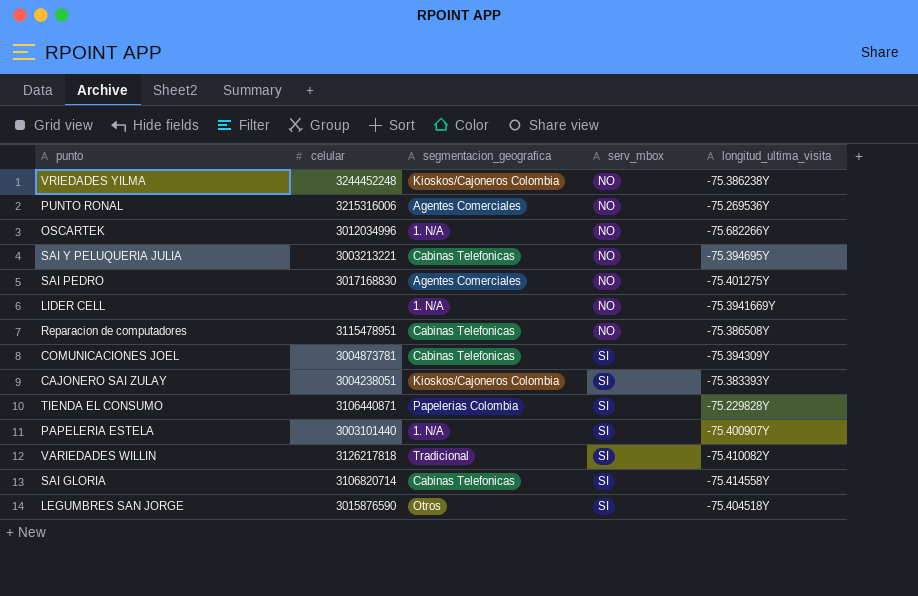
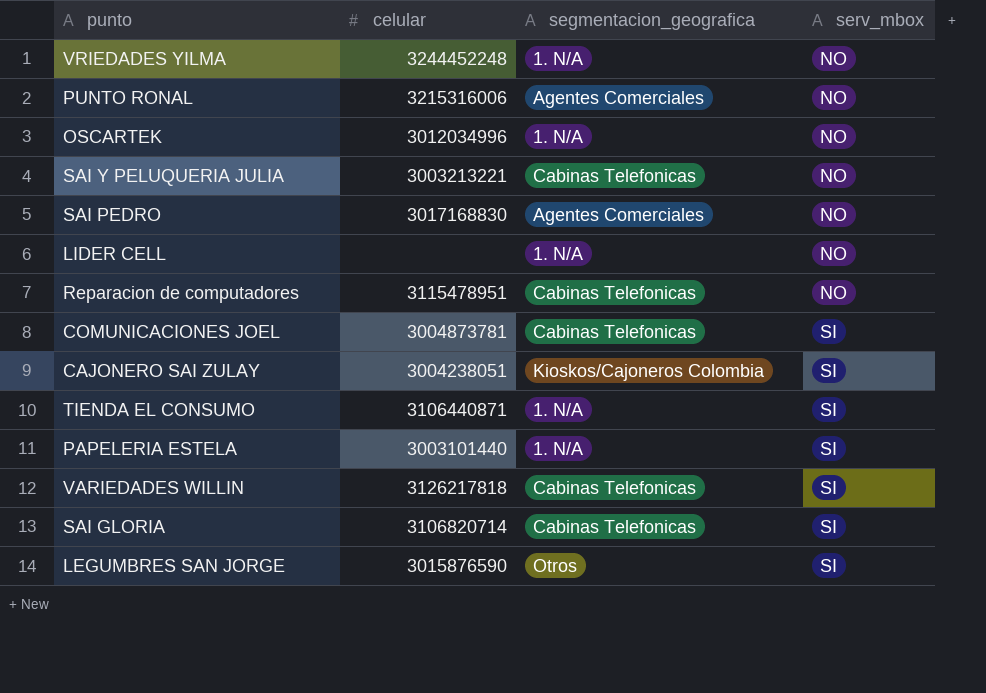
column longitud_ultima_visita | position: 5 -> none
VRIEDADES YILMA | segmentacion_geografica: Kioskos/Cajoneros Colombia -> 1. N/A
TIENDA EL CONSUMO | segmentacion_geografica: Papelerias Colombia -> 1. N/A
VARIEDADES WILLIN | segmentacion_geografica: Tradicional -> Cabinas Telefonicas

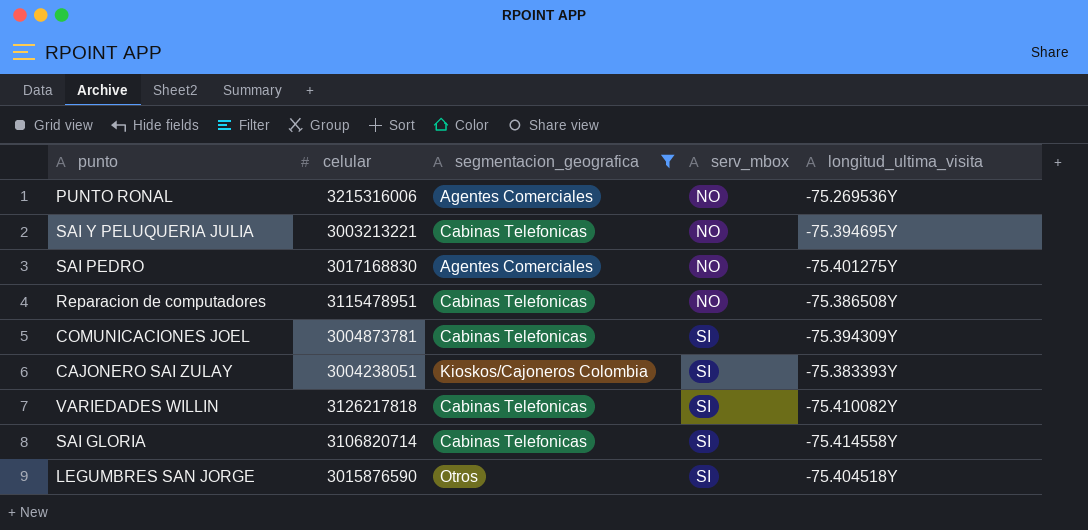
filter: none -> segmentacion_geografica != 1. N/A
column longitud_ultima_visita | position: none -> 5

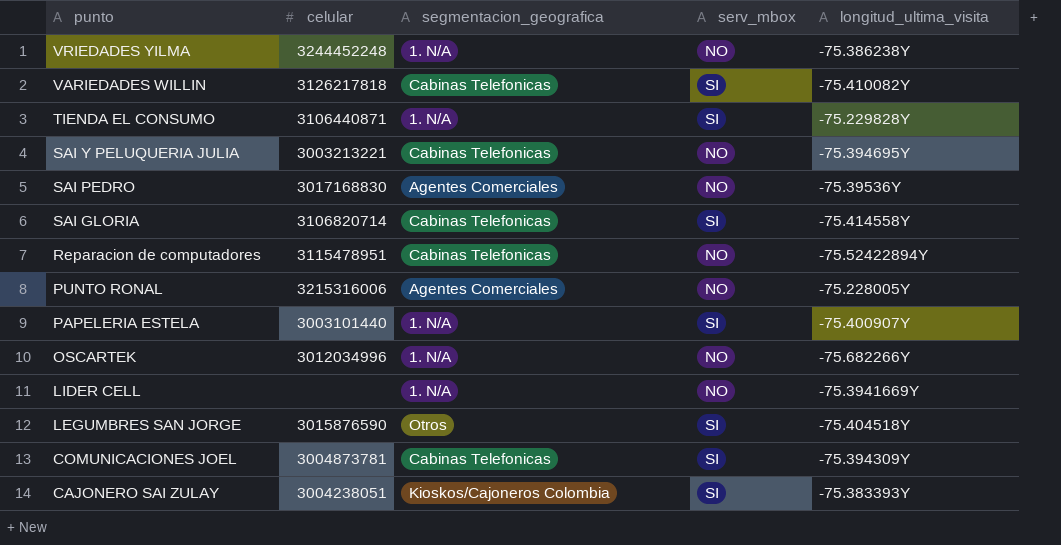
filter: segmentacion_geografica != 1. N/A -> none
row order: serv_mbox ascending -> punto descending
SAI PEDRO | longitud_ultima_visita: -75.401275Y -> -75.39536Y
Reparacion de computadores | longitud_ultima_visita: -75.386508Y -> -75.52422894Y
PUNTO RONAL | longitud_ultima_visita: -75.269536Y -> -75.228005Y

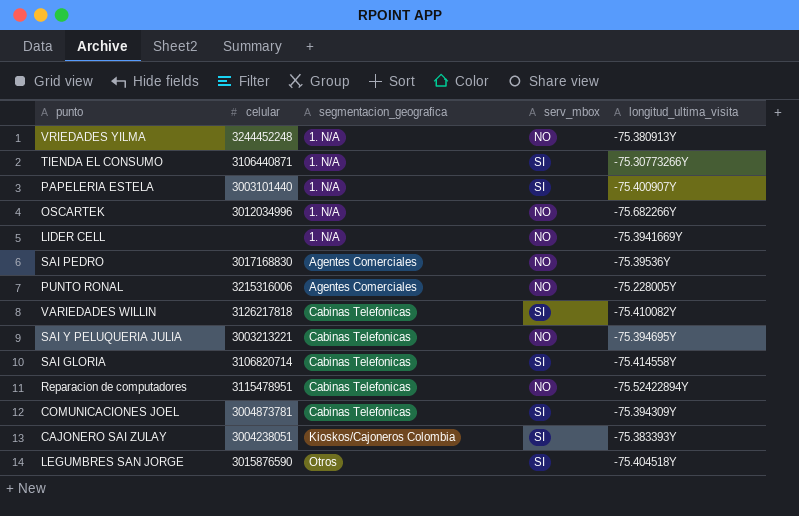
row order: punto descending -> segmentacion_geografica ascending
VRIEDADES YILMA | longitud_ultima_visita: -75.386238Y -> -75.380913Y
TIENDA EL CONSUMO | longitud_ultima_visita: -75.229828Y -> -75.30773266Y

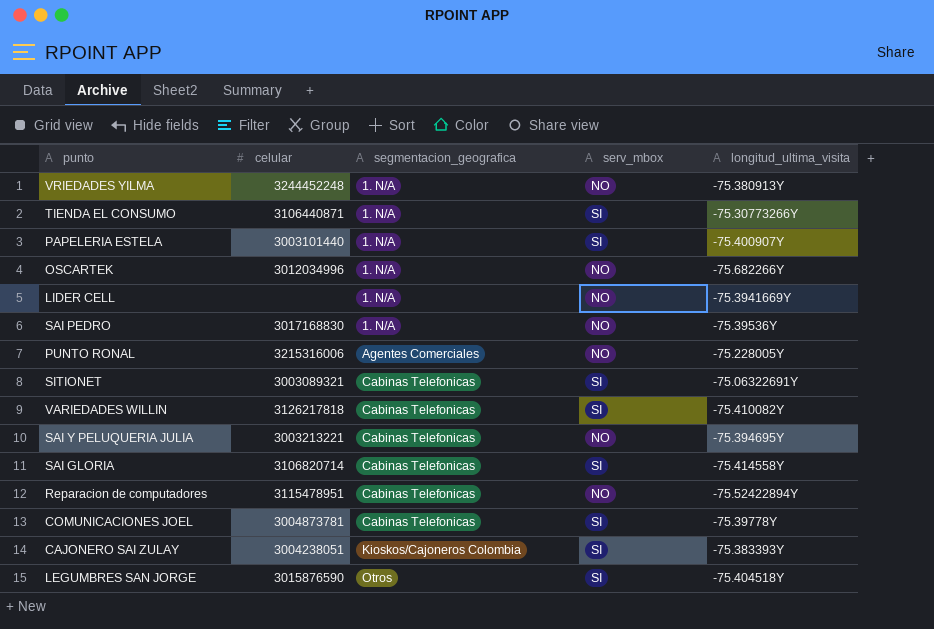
SAI PEDRO | segmentacion_geografica: Agentes Comerciales -> 1. N/A
row SITIONET: none -> 3003089321 | Cabinas Telefonicas | SI | -75.06322691Y
COMUNICACIONES JOEL | longitud_ultima_visita: -75.394309Y -> -75.39778Y

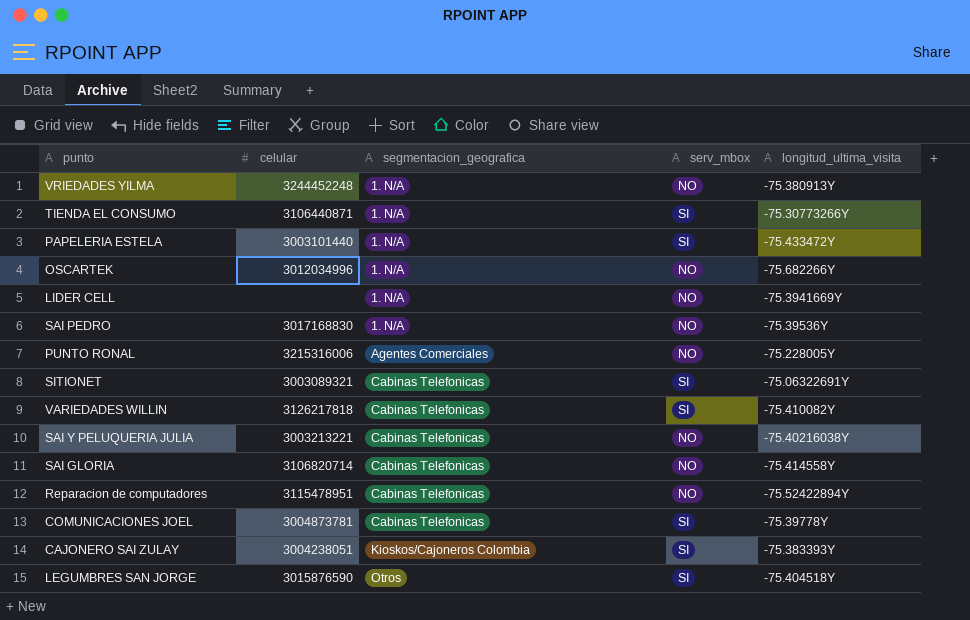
PAPELERIA ESTELA | longitud_ultima_visita: -75.400907Y -> -75.433472Y
SAI Y PELUQUERIA JULIA | longitud_ultima_visita: -75.394695Y -> -75.40216038Y
SAI GLORIA | serv_mbox: SI -> NO

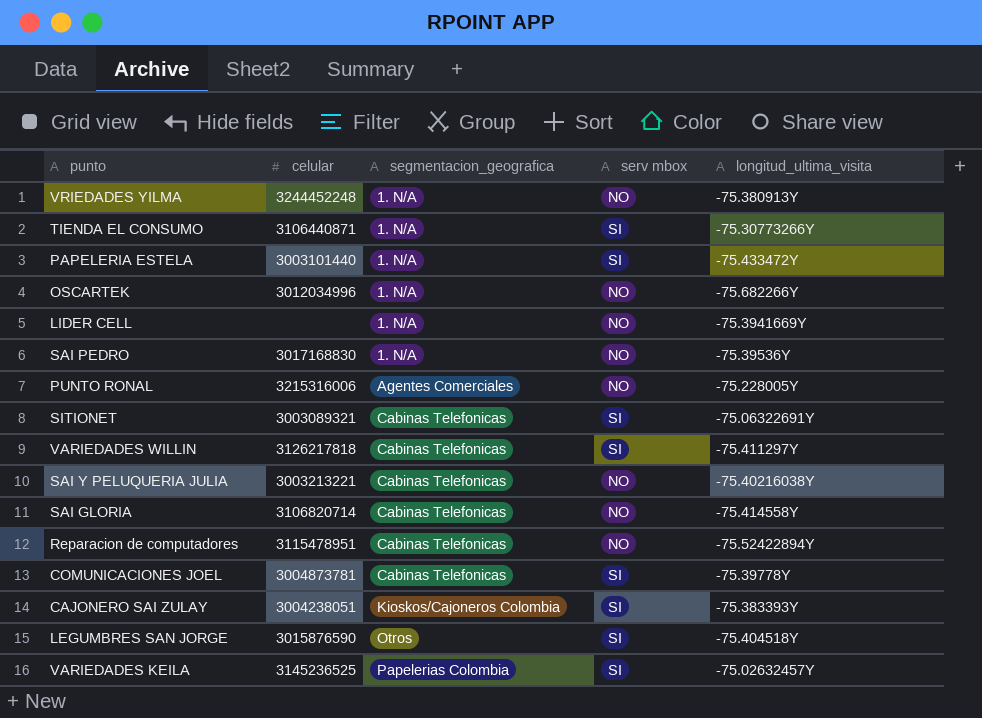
column name: serv_mbox -> serv mbox
VARIEDADES WILLIN | longitud_ultima_visita: -75.410082Y -> -75.411297Y
row VARIEDADES KEILA: none -> 3145236525 | Papelerias Colombia | SI | -75.02632457Y

